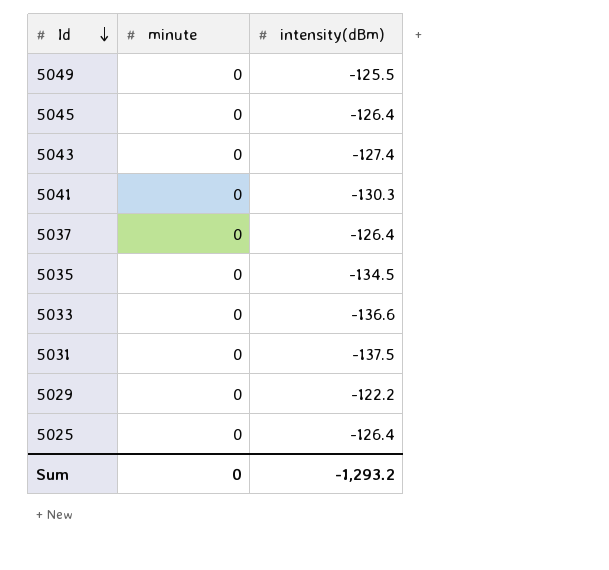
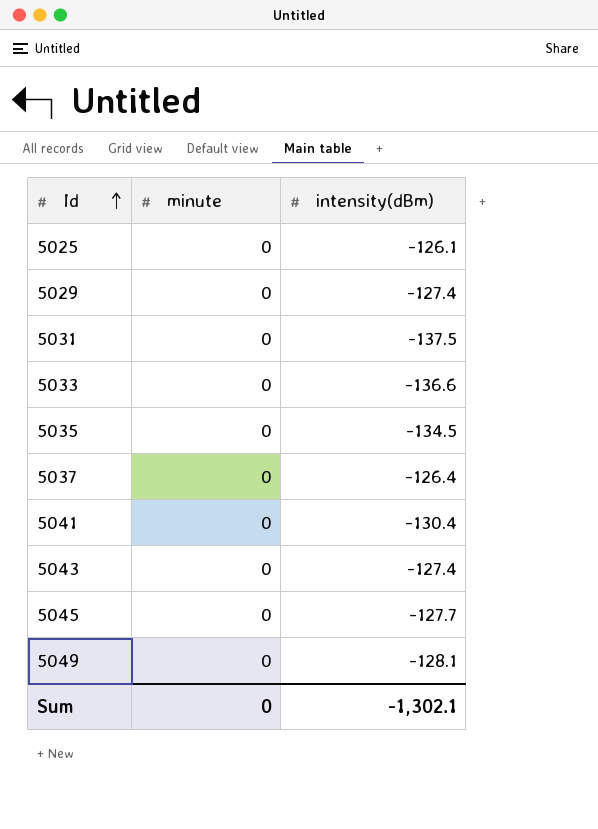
row order: Id descending -> Id ascending
5025 | intensity(dBm): -126.4 -> -126.1
5029 | intensity(dBm): -122.2 -> -127.4
5041 | intensity(dBm): -130.3 -> -130.4
5045 | intensity(dBm): -126.4 -> -127.7
5049 | intensity(dBm): -125.5 -> -128.1
Sum | intensity(dBm): -1,293.2 -> -1,302.1

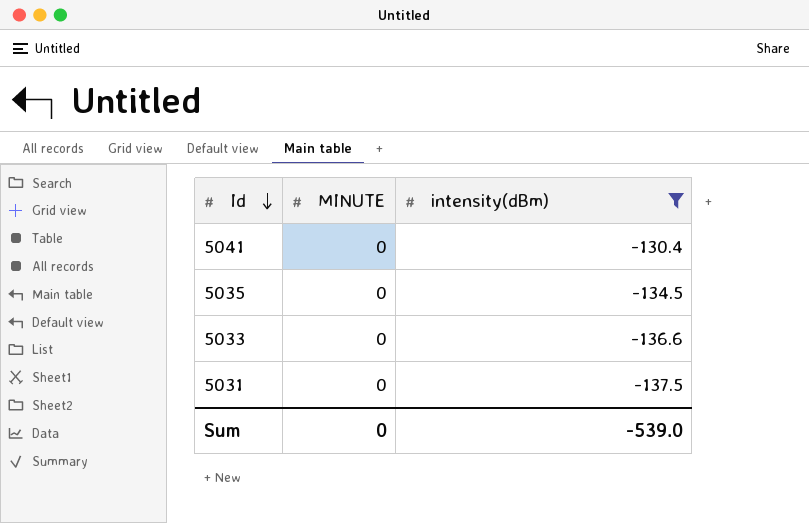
filter: none -> intensity(dBm) <= -130.4
row order: Id ascending -> Id descending
column name: minute -> MINUTE
Sum | intensity(dBm): -1,302.1 -> -539.0

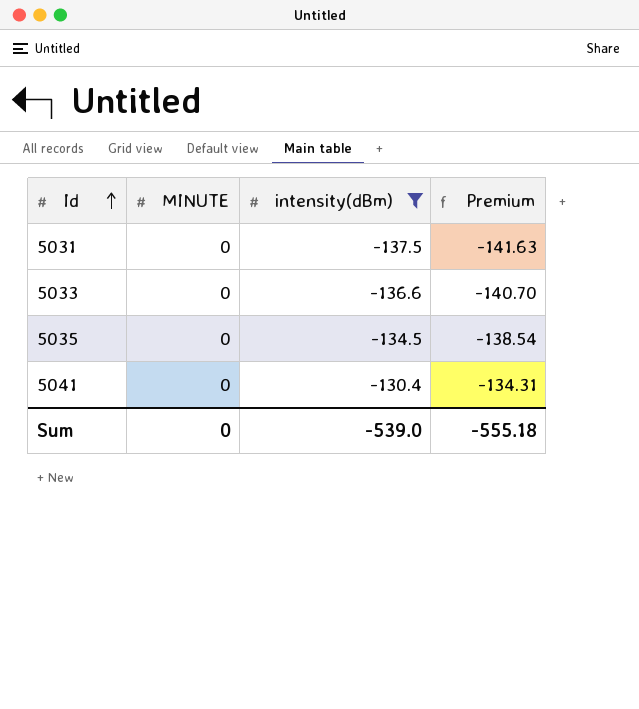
row order: Id descending -> Id ascending
column Premium | formula: none -> [intensity(dBm)] * 1.03

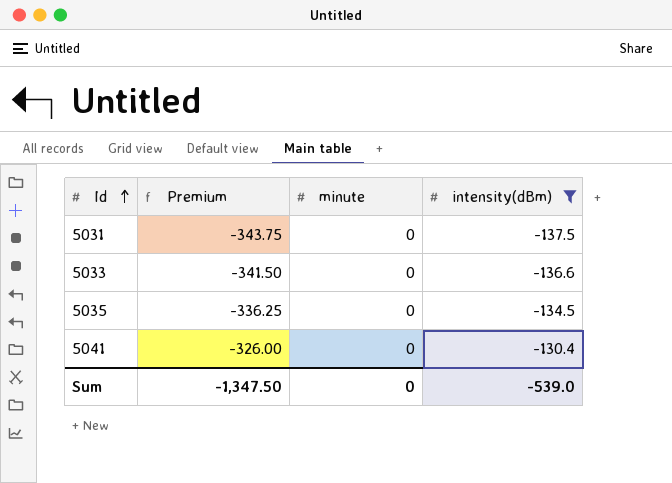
column Premium | formula: [intensity(dBm)] * 1.03 -> [intensity(dBm)] * 2.5
column Premium | position: 4 -> 2
column name: MINUTE -> minute
Sum | Premium: -555.18 -> -1,347.50

